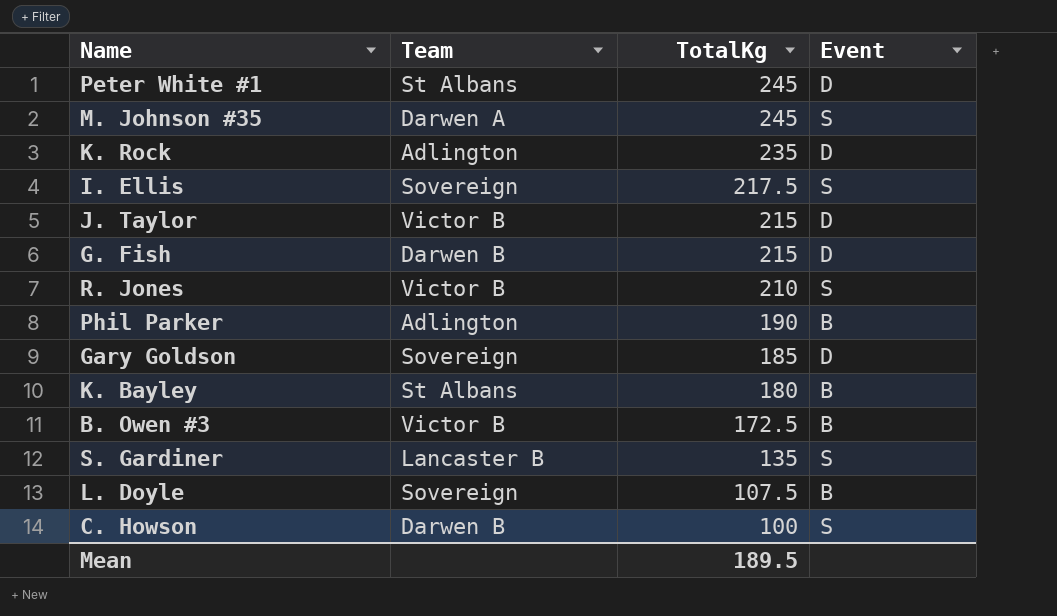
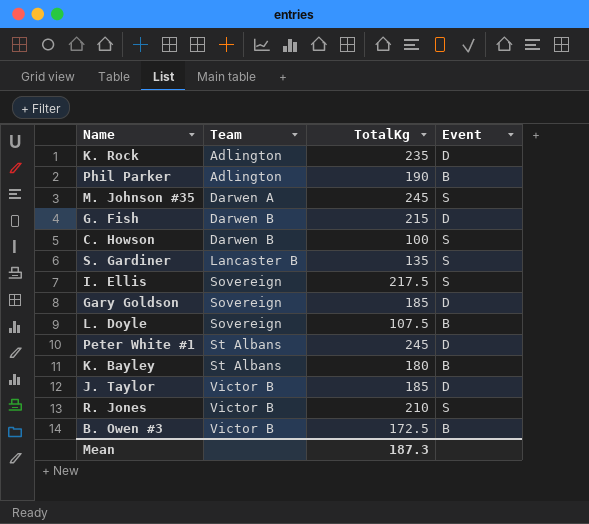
row order: TotalKg descending -> Team ascending
J. Taylor | TotalKg: 215 -> 185
Mean | TotalKg: 189.5 -> 187.3

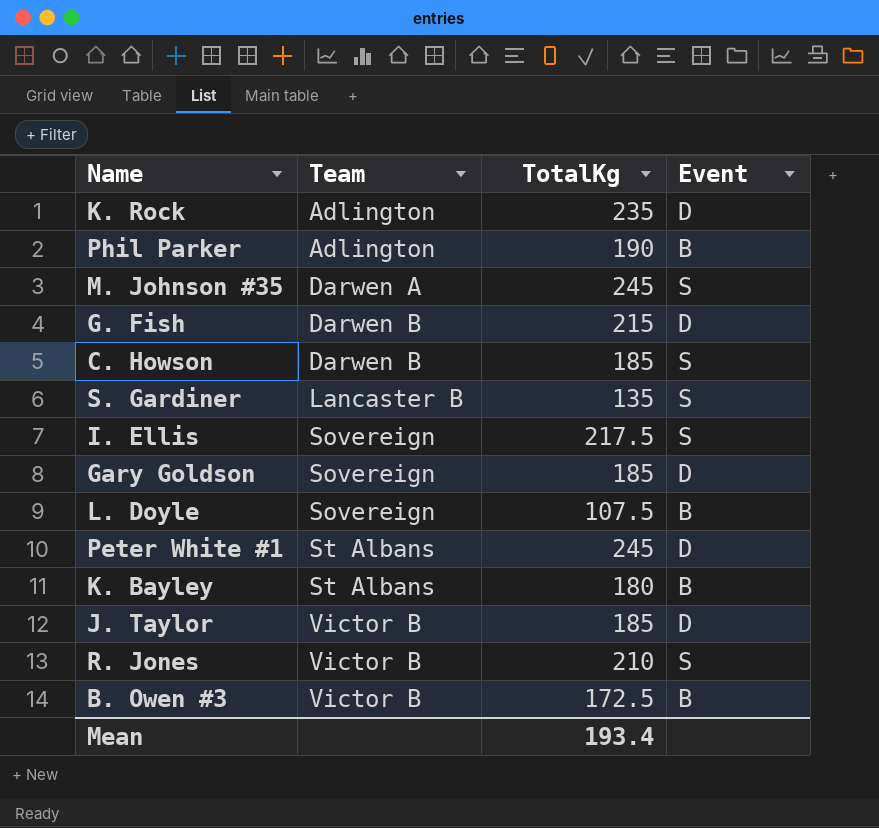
C. Howson | TotalKg: 100 -> 185
Mean | TotalKg: 187.3 -> 193.4

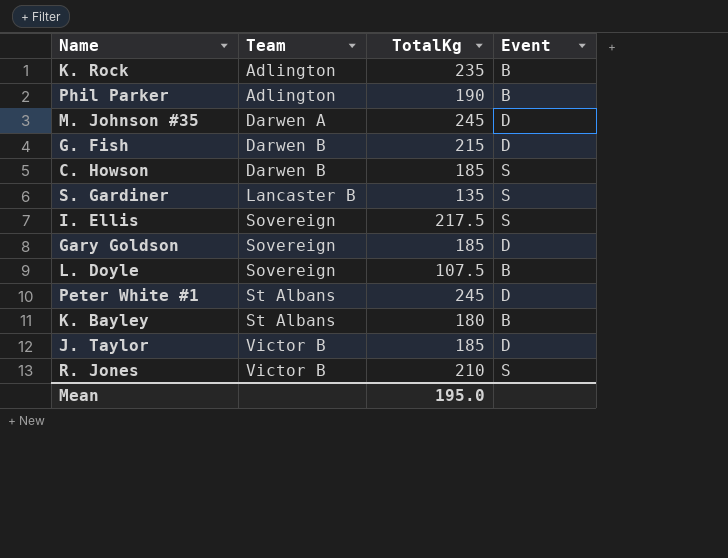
row B. Owen #3: Victor B | 172.5 | B -> none
K. Rock | Event: D -> B
M. Johnson #35 | Event: S -> D
Mean | TotalKg: 193.4 -> 195.0

